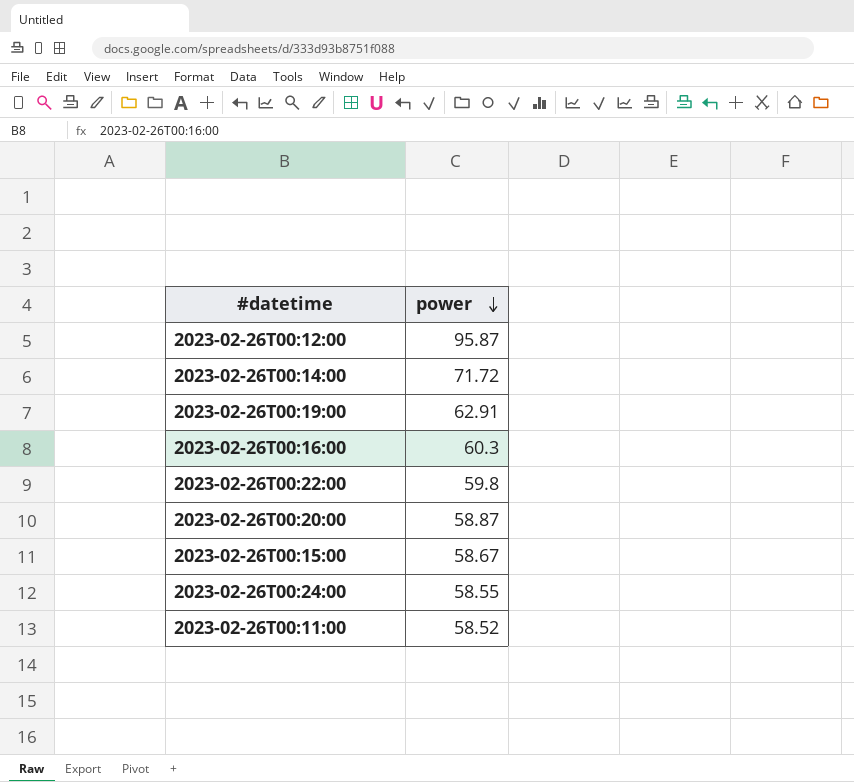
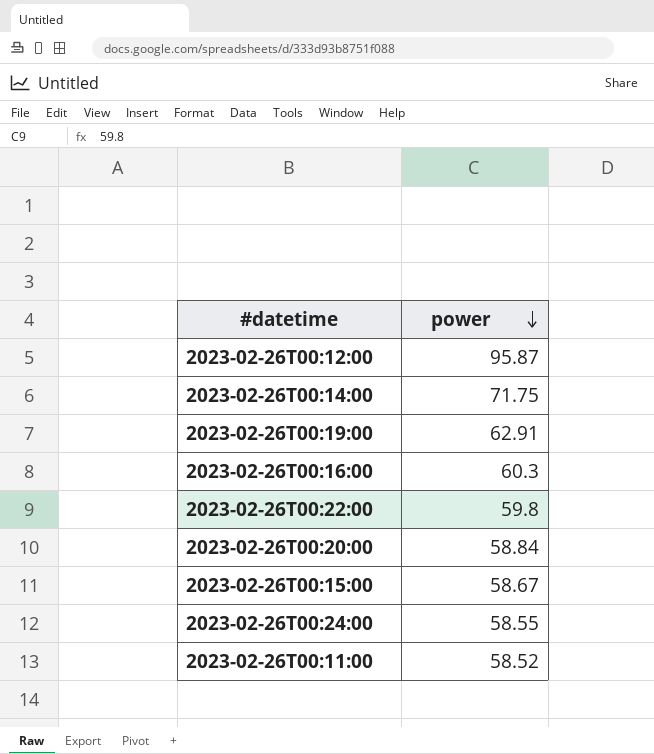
2023-02-26T00:14:00 | power: 71.72 -> 71.75
2023-02-26T00:20:00 | power: 58.87 -> 58.84

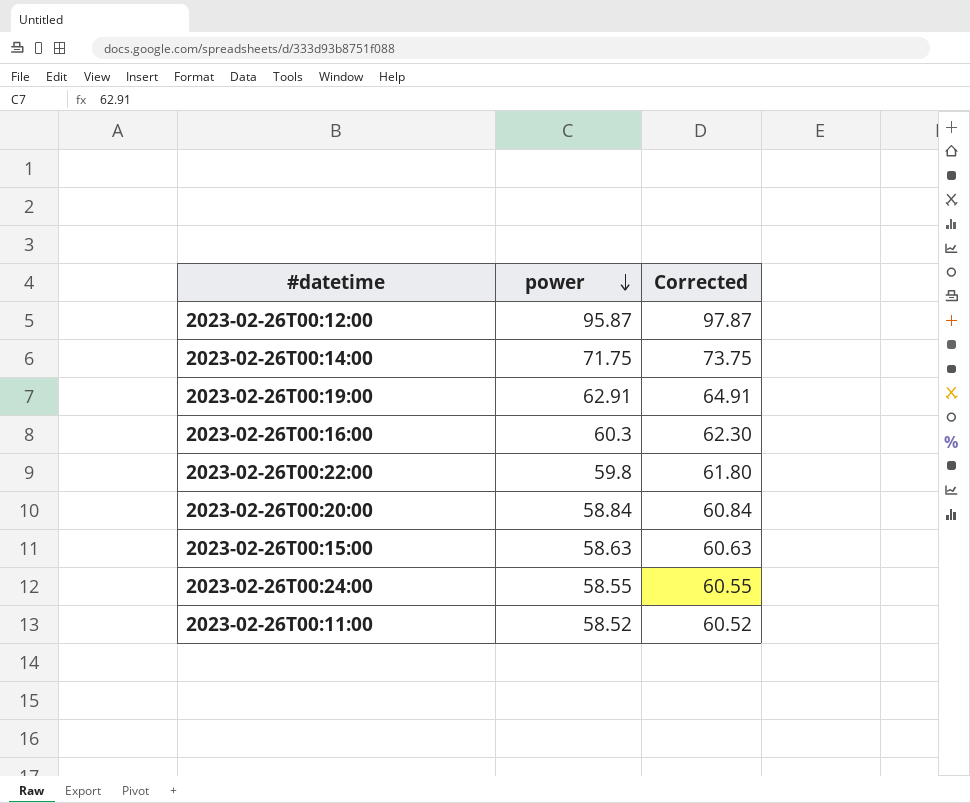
column Corrected | formula: none -> [power] + 2
2023-02-26T00:15:00 | power: 58.67 -> 58.63

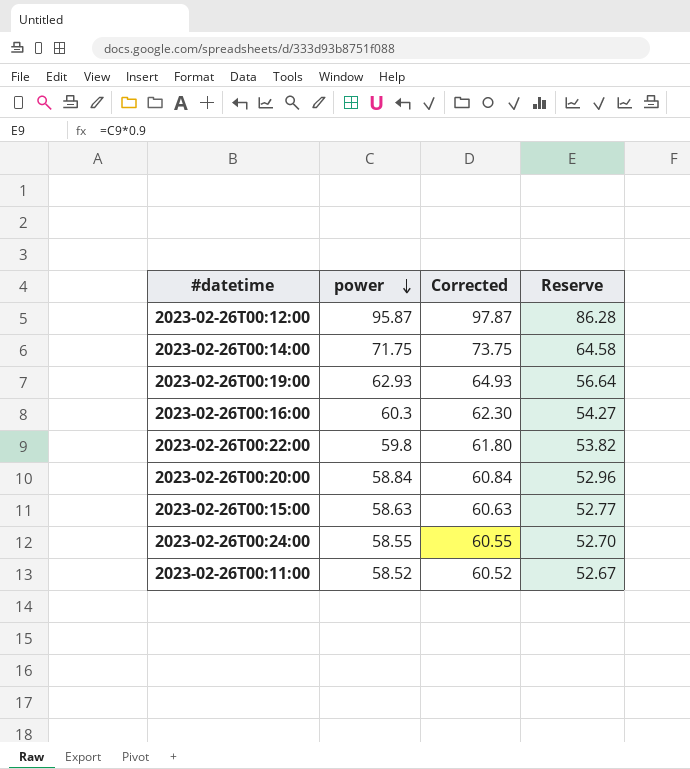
column Reserve | formula: none -> [power] * 0.9
2023-02-26T00:19:00 | power: 62.91 -> 62.93
2023-02-26T00:19:00 | Corrected: 64.91 -> 64.93

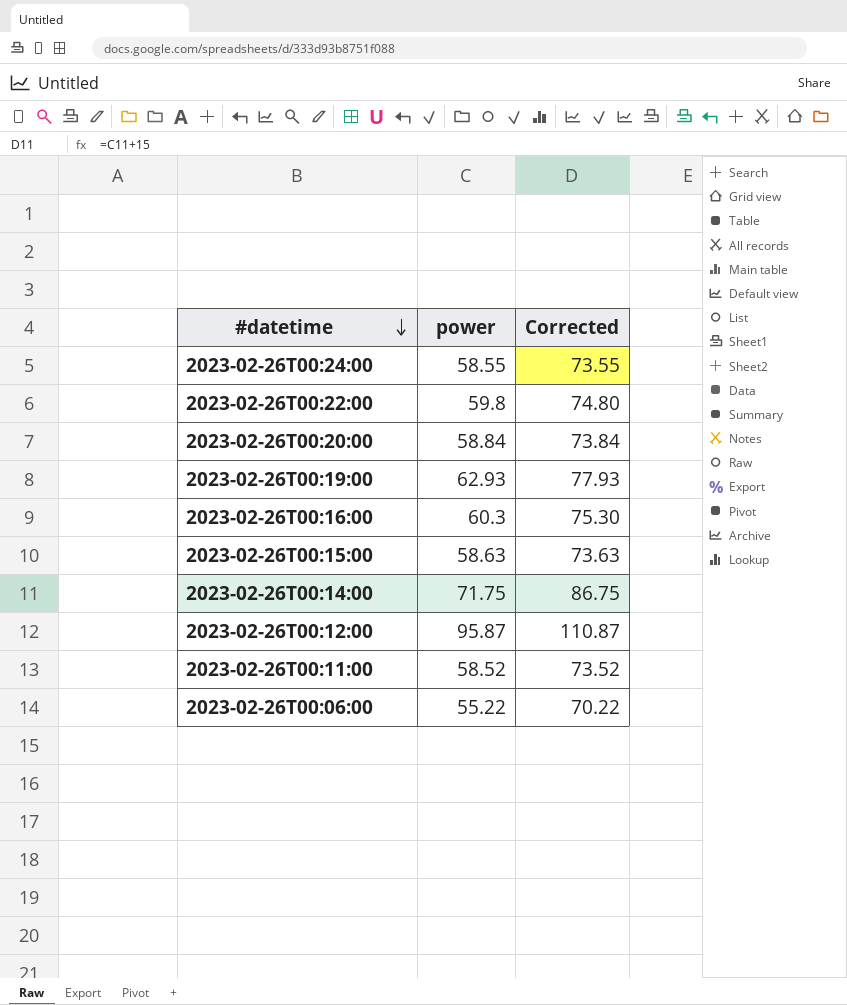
row order: power descending -> #datetime descending
column Reserve | formula: [power] * 0.9 -> none
column Corrected | formula: [power] + 2 -> [power] + 15
row 2023-02-26T00:06:00: none -> 55.22 | 70.22

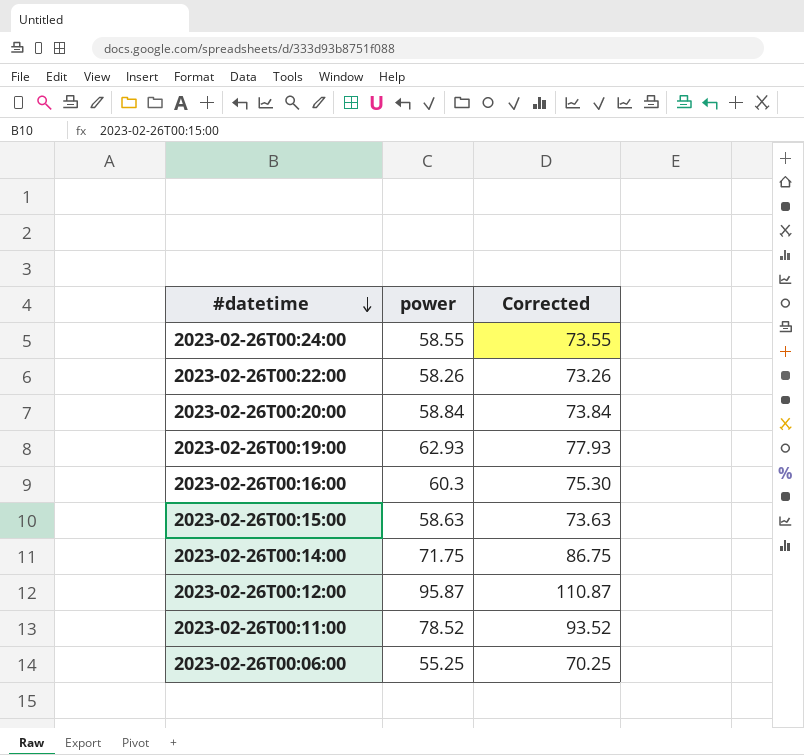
2023-02-26T00:22:00 | power: 59.8 -> 58.26
2023-02-26T00:22:00 | Corrected: 74.80 -> 73.26
2023-02-26T00:11:00 | power: 58.52 -> 78.52
2023-02-26T00:11:00 | Corrected: 73.52 -> 93.52
2023-02-26T00:06:00 | power: 55.22 -> 55.25
2023-02-26T00:06:00 | Corrected: 70.22 -> 70.25

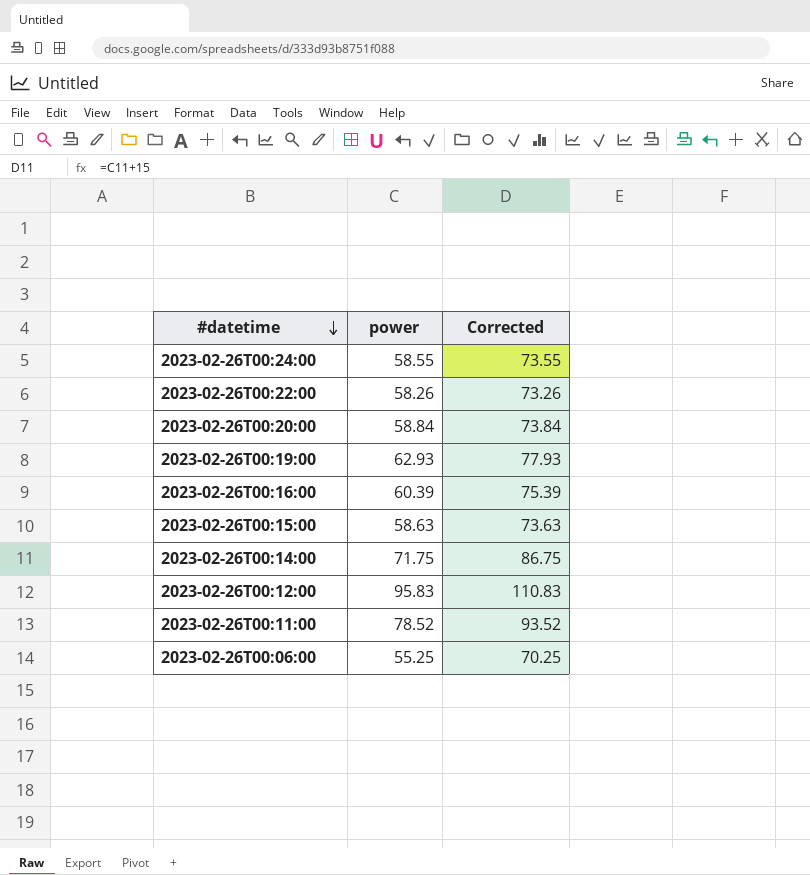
2023-02-26T00:16:00 | power: 60.3 -> 60.39
2023-02-26T00:16:00 | Corrected: 75.30 -> 75.39
2023-02-26T00:12:00 | power: 95.87 -> 95.83
2023-02-26T00:12:00 | Corrected: 110.87 -> 110.83

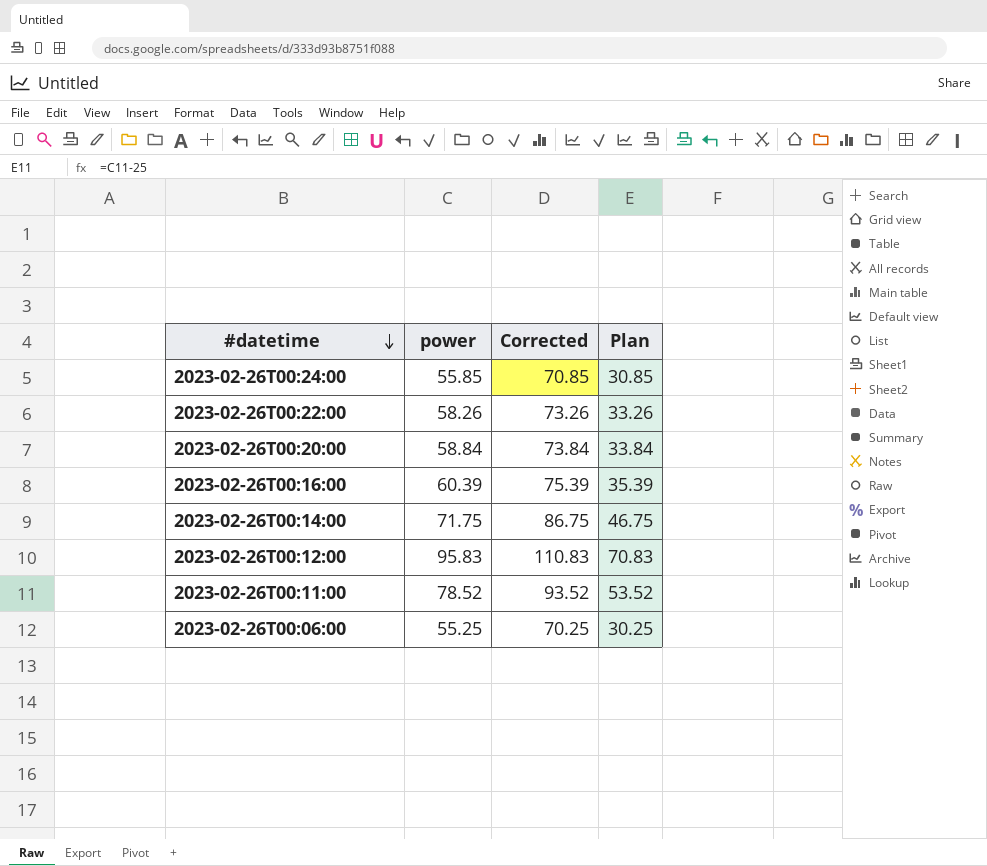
column Plan | formula: none -> [power] - 25
row 2023-02-26T00:19:00: 62.93 | 77.93 -> none
row 2023-02-26T00:15:00: 58.63 | 73.63 -> none
2023-02-26T00:24:00 | power: 58.55 -> 55.85
2023-02-26T00:24:00 | Corrected: 73.55 -> 70.85

